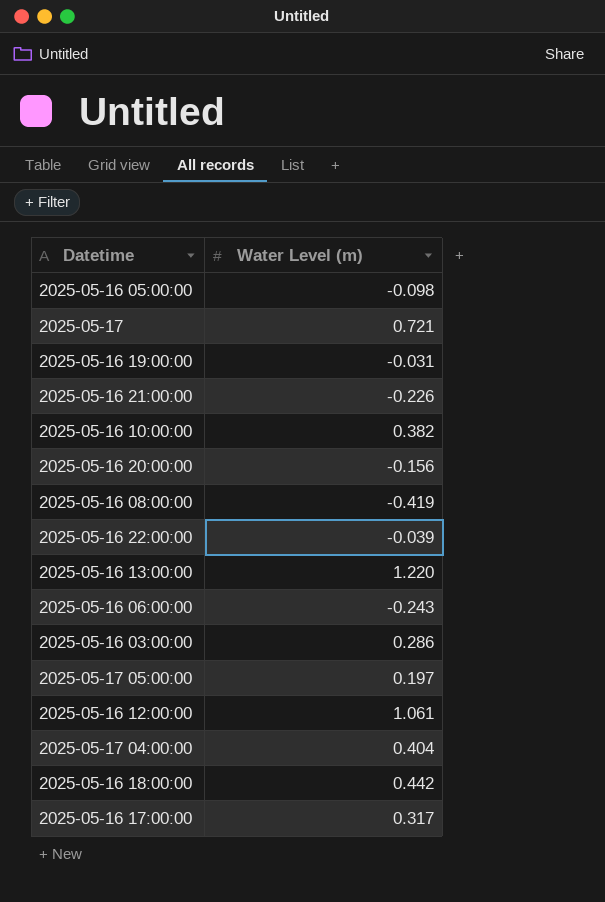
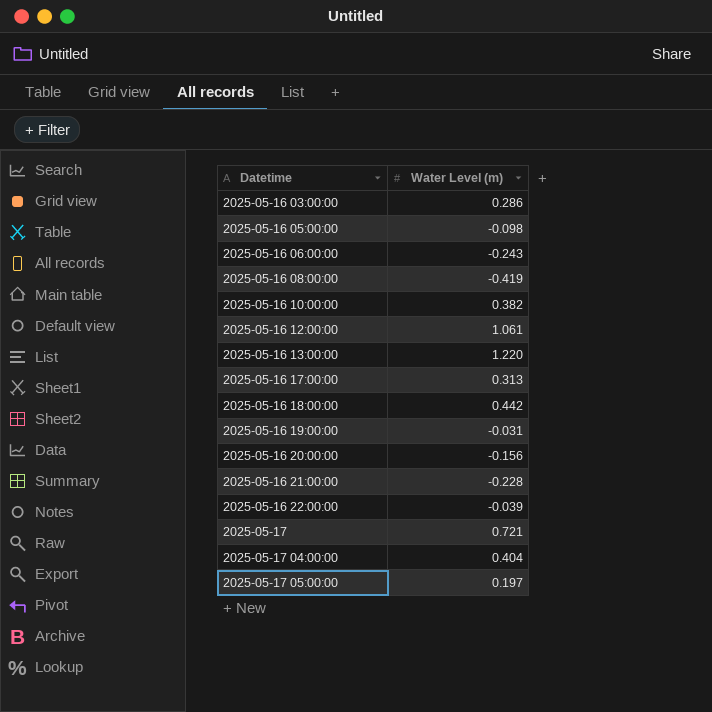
row order: none -> Datetime ascending
2025-05-16 17:00:00 | Water Level (m): 0.317 -> 0.313
2025-05-16 21:00:00 | Water Level (m): -0.226 -> -0.228

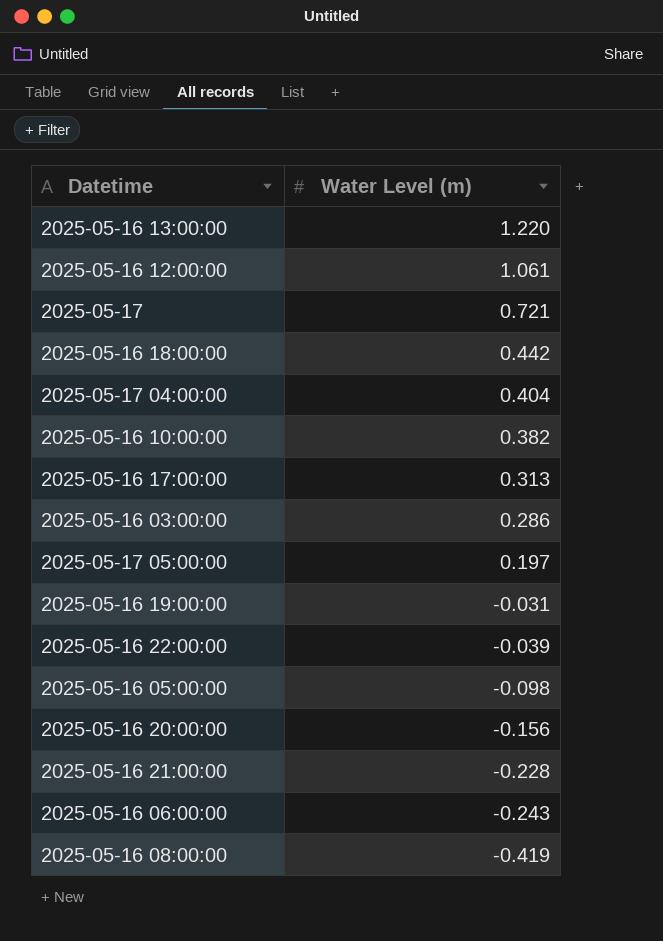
row order: Datetime ascending -> Water Level (m) descending

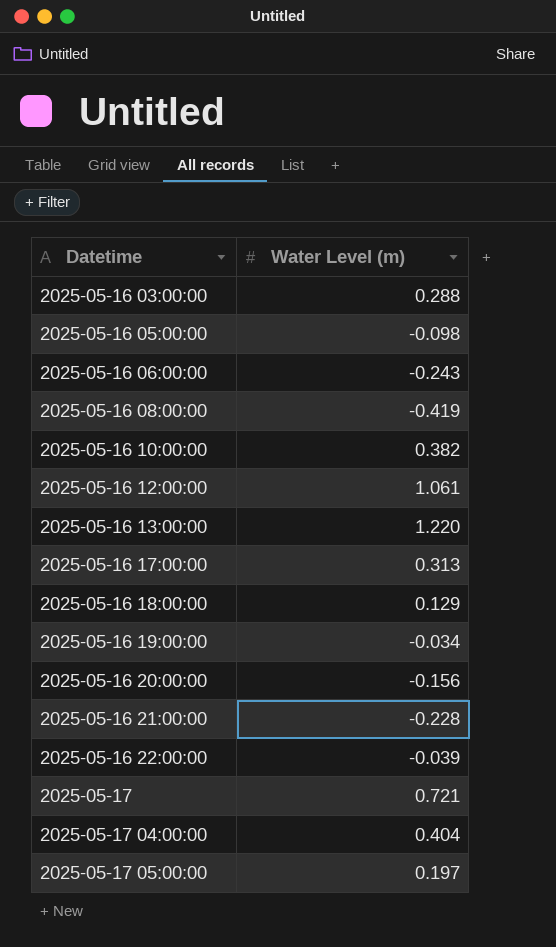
row order: Water Level (m) descending -> Datetime ascending
2025-05-16 03:00:00 | Water Level (m): 0.286 -> 0.288
2025-05-16 18:00:00 | Water Level (m): 0.442 -> 0.129
2025-05-16 19:00:00 | Water Level (m): -0.031 -> -0.034

